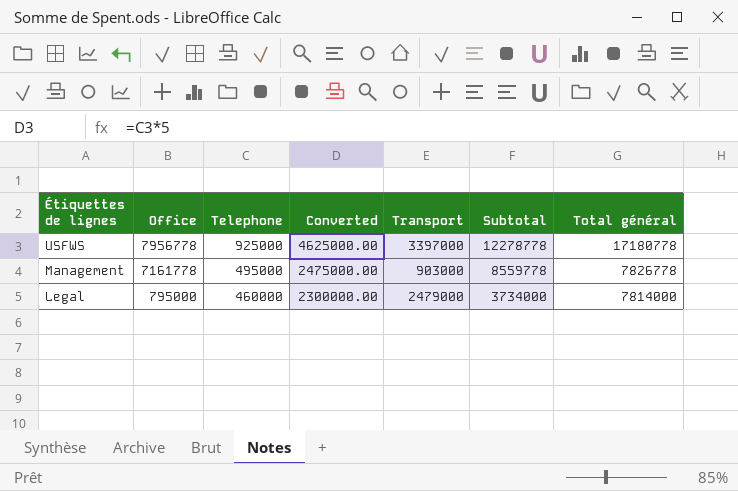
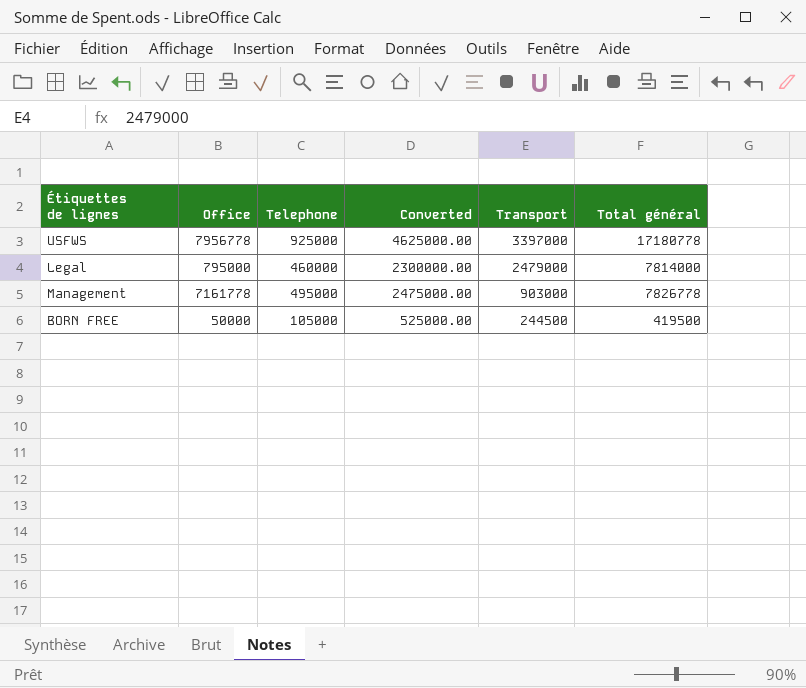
row order: Étiquettes de lignes descending -> Transport descending
column Subtotal | formula: [Office] + [Telephone] + [Transport] -> none
row BORN FREE: none -> 50000 | 105000 | 525000.00 | 244500 | 419500

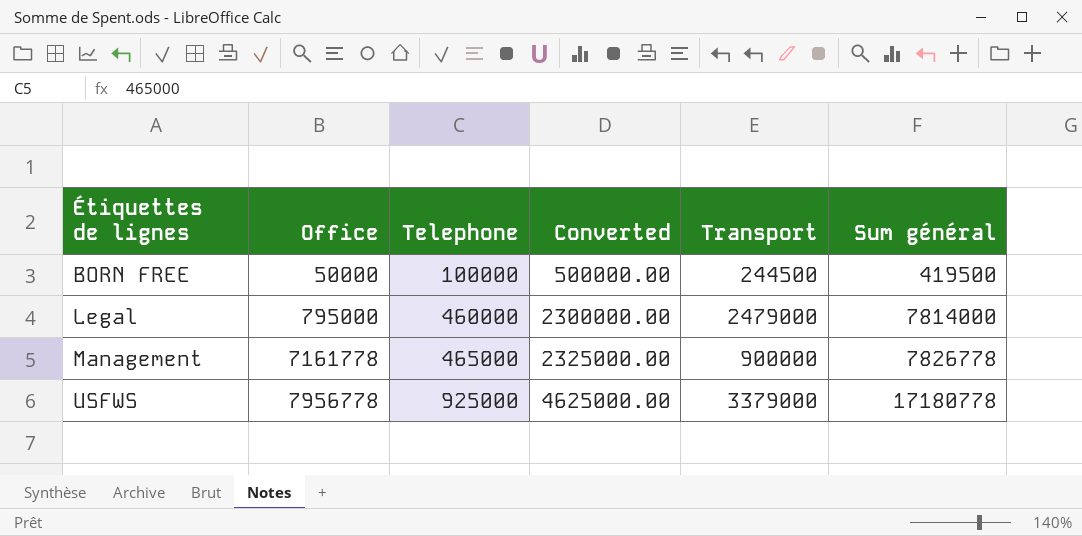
row order: Transport descending -> Étiquettes de lignes ascending
column name: Total général -> Sum général
BORN FREE | Telephone: 105000 -> 100000
BORN FREE | Converted: 525000.00 -> 500000.00
Management | Telephone: 495000 -> 465000
Management | Converted: 2475000.00 -> 2325000.00
Management | Transport: 903000 -> 900000
USFWS | Transport: 3397000 -> 3379000

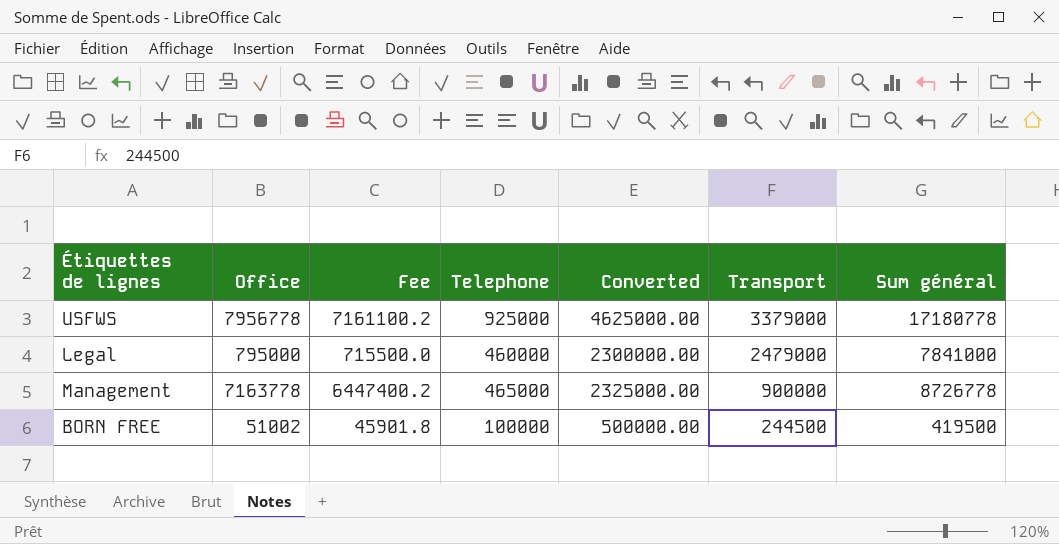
row order: Étiquettes de lignes ascending -> Transport descending
column Fee | formula: none -> [Office] * 0.9
Legal | Sum général: 7814000 -> 7841000
Management | Office: 7161778 -> 7163778
Management | Sum général: 7826778 -> 8726778
BORN FREE | Office: 50000 -> 51002

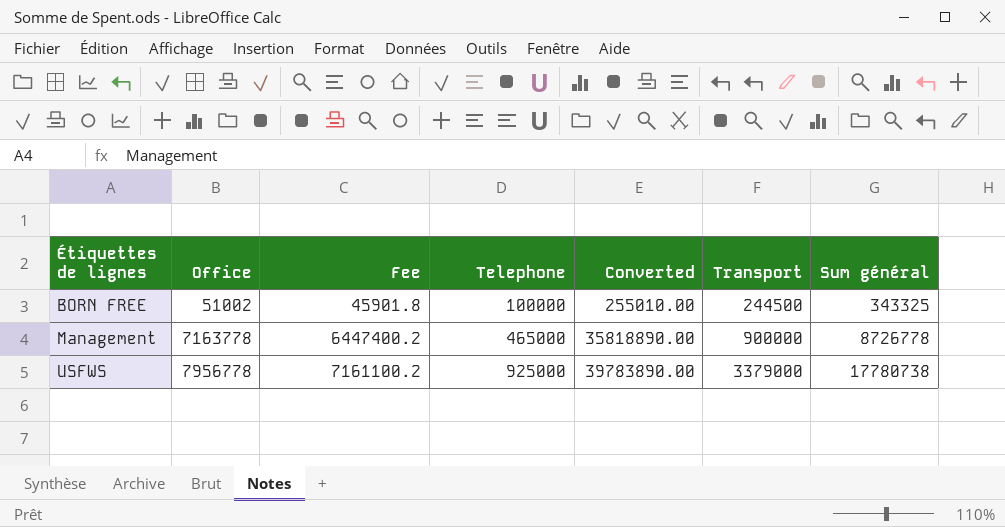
row order: Transport descending -> Étiquettes de lignes ascending
column Converted | formula: [Telephone] * 5 -> [Office] * 5
row Legal: 795000 | 715500.0 | 460000 | 2300000.00 | 2479000 | 7841000 -> none
BORN FREE | Sum général: 419500 -> 343325
USFWS | Sum général: 17180778 -> 17780738

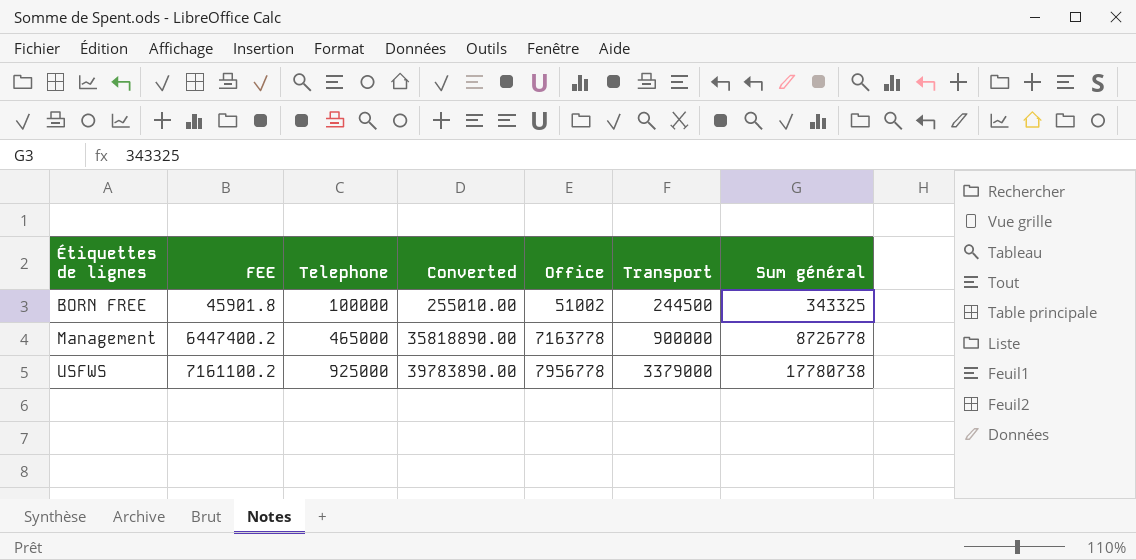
column name: Fee -> FEE
column Office | position: 2 -> 5

